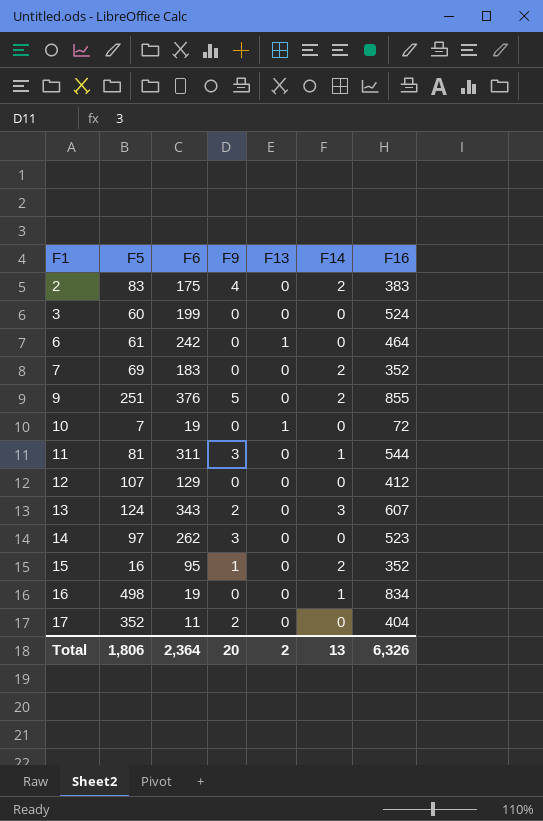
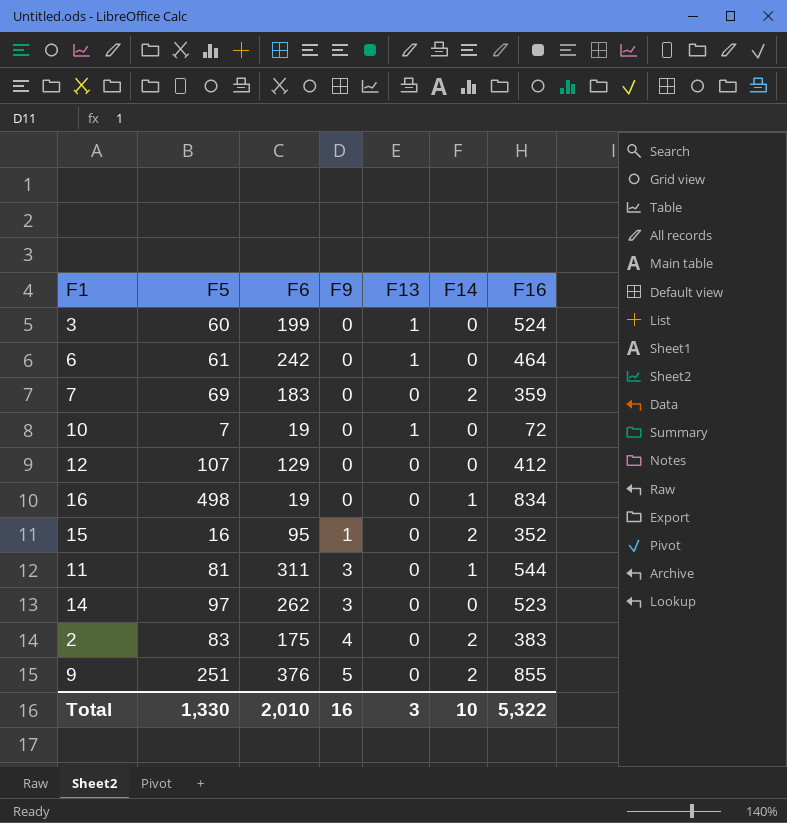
row order: F1 ascending -> F9 ascending
row 13: 124 | 343 | 2 | 0 | 3 | 607 -> none
row 17: 352 | 11 | 2 | 0 | 0 | 404 -> none
3 | F13: 0 -> 1
7 | F16: 352 -> 359
Total | F5: 1,806 -> 1,330
Total | F6: 2,364 -> 2,010
Total | F9: 20 -> 16
Total | F13: 2 -> 3
Total | F14: 13 -> 10
Total | F16: 6,326 -> 5,322

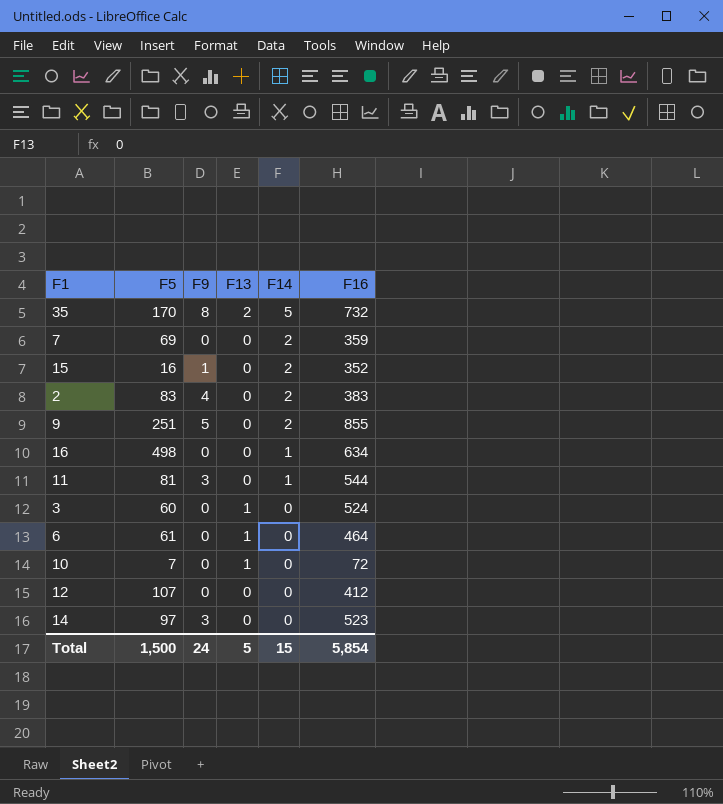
row order: F9 ascending -> F14 descending
column F6 | position: 3 -> none
row 35: none -> 170 | 8 | 2 | 5 | 732
16 | F16: 834 -> 634
Total | F5: 1,330 -> 1,500
Total | F9: 16 -> 24
Total | F13: 3 -> 5
Total | F14: 10 -> 15
Total | F16: 5,322 -> 5,854

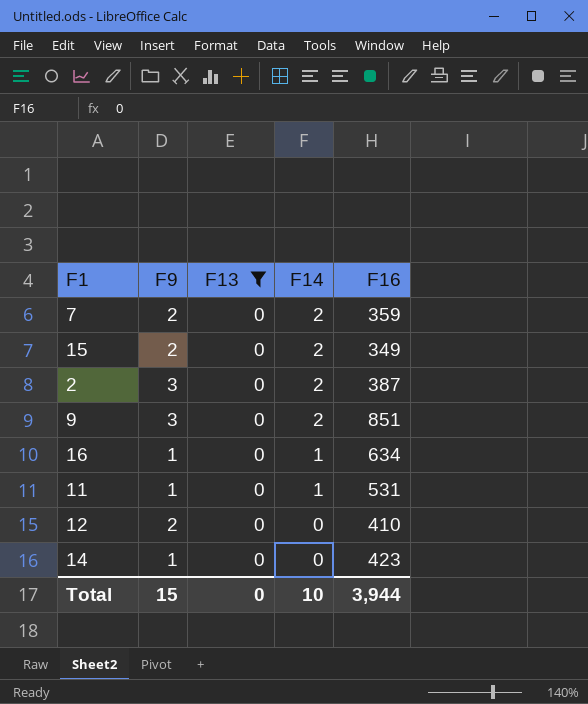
filter: none -> F13 = 0
column F5 | position: 2 -> none
7 | F9: 0 -> 2
15 | F9: 1 -> 2
15 | F16: 352 -> 349
2 | F9: 4 -> 3
2 | F16: 383 -> 387
9 | F9: 5 -> 3
9 | F16: 855 -> 851
16 | F9: 0 -> 1
11 | F9: 3 -> 1
11 | F16: 544 -> 531
12 | F9: 0 -> 2
12 | F16: 412 -> 410
14 | F9: 3 -> 1
14 | F16: 523 -> 423
Total | F9: 24 -> 15
Total | F13: 5 -> 0
Total | F14: 15 -> 10
Total | F16: 5,854 -> 3,944

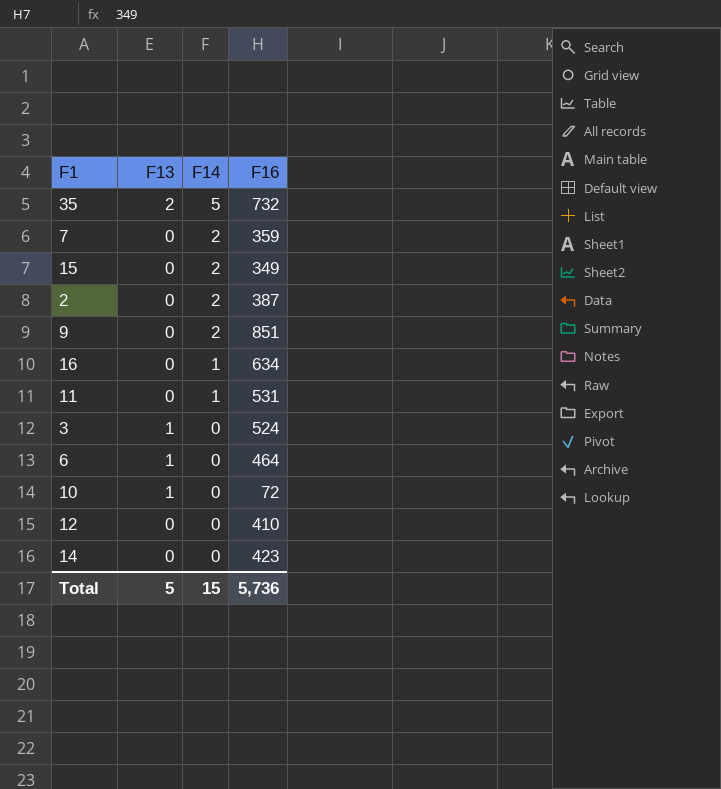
filter: F13 = 0 -> none
column F9 | position: 2 -> none
Total | F13: 0 -> 5
Total | F14: 10 -> 15
Total | F16: 3,944 -> 5,736

